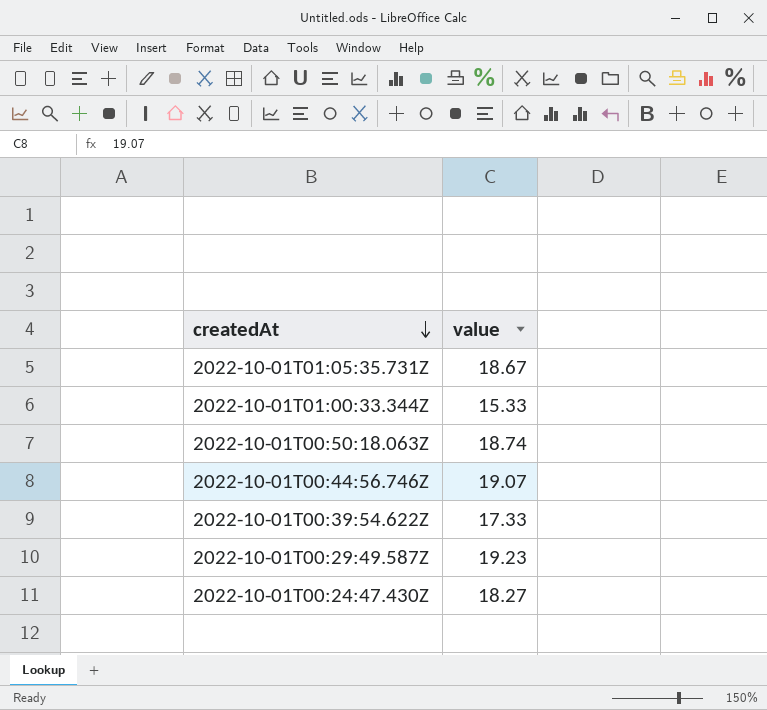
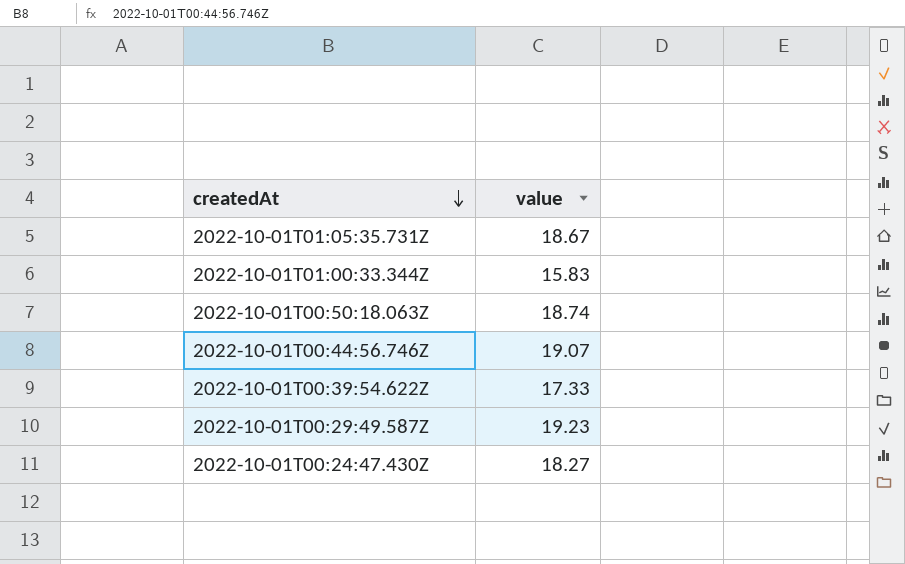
2022-10-01T01:00:33.344Z | value: 15.33 -> 15.83

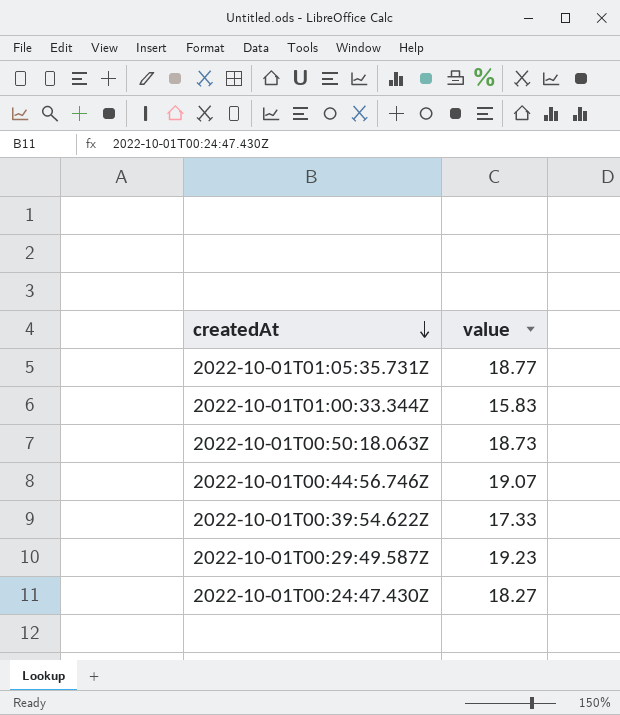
2022-10-01T01:05:35.731Z | value: 18.67 -> 18.77
2022-10-01T00:50:18.063Z | value: 18.74 -> 18.73

